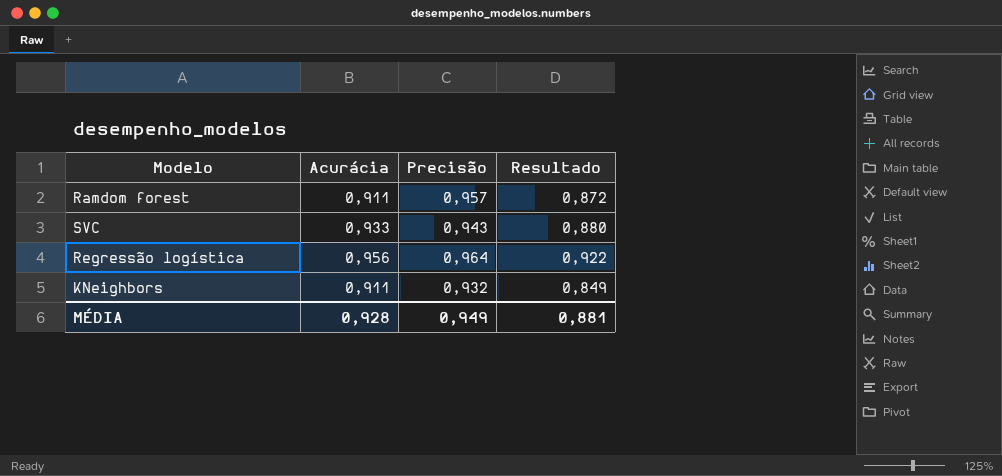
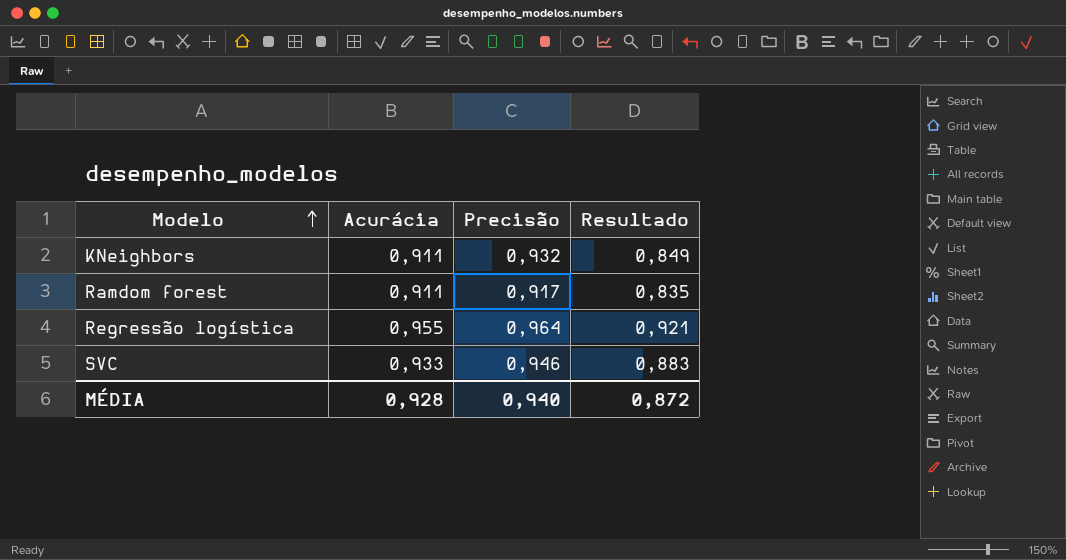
row order: none -> Modelo ascending
Ramdom forest | Precisão: 0,957 -> 0,917
Ramdom forest | Resultado: 0,872 -> 0,835
Regressão logística | Acurácia: 0,956 -> 0,955
Regressão logística | Resultado: 0,922 -> 0,921
SVC | Precisão: 0,943 -> 0,946
SVC | Resultado: 0,880 -> 0,883
MÉDIA | Precisão: 0,949 -> 0,940
MÉDIA | Resultado: 0,881 -> 0,872

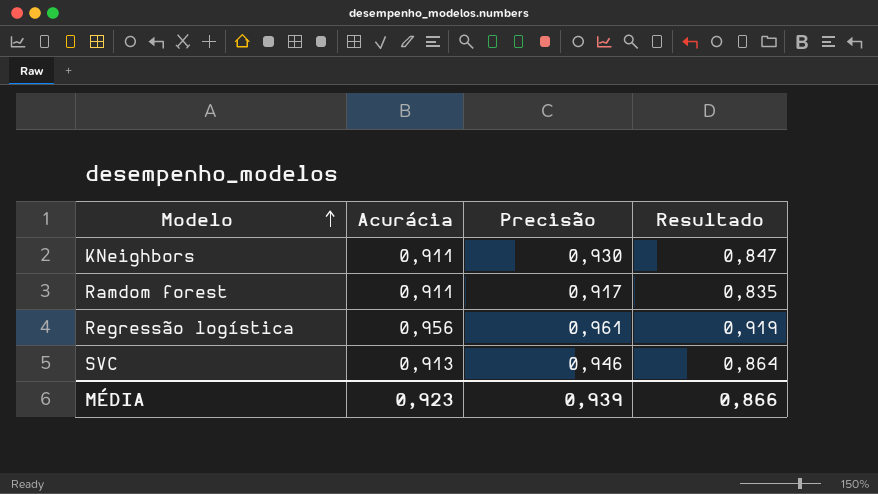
KNeighbors | Precisão: 0,932 -> 0,930
KNeighbors | Resultado: 0,849 -> 0,847
Regressão logística | Acurácia: 0,955 -> 0,956
Regressão logística | Precisão: 0,964 -> 0,961
Regressão logística | Resultado: 0,921 -> 0,919
SVC | Acurácia: 0,933 -> 0,913
SVC | Resultado: 0,883 -> 0,864
MÉDIA | Acurácia: 0,928 -> 0,923
MÉDIA | Precisão: 0,940 -> 0,939
MÉDIA | Resultado: 0,872 -> 0,866

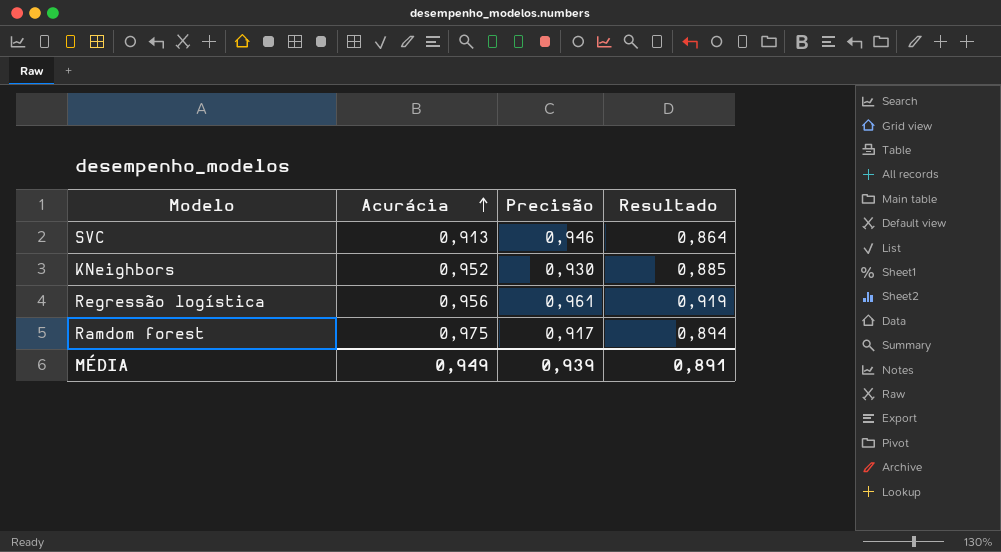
row order: Modelo ascending -> Acurácia ascending
KNeighbors | Acurácia: 0,911 -> 0,952
KNeighbors | Resultado: 0,847 -> 0,885
Ramdom forest | Acurácia: 0,911 -> 0,975
Ramdom forest | Resultado: 0,835 -> 0,894
MÉDIA | Acurácia: 0,923 -> 0,949
MÉDIA | Resultado: 0,866 -> 0,891

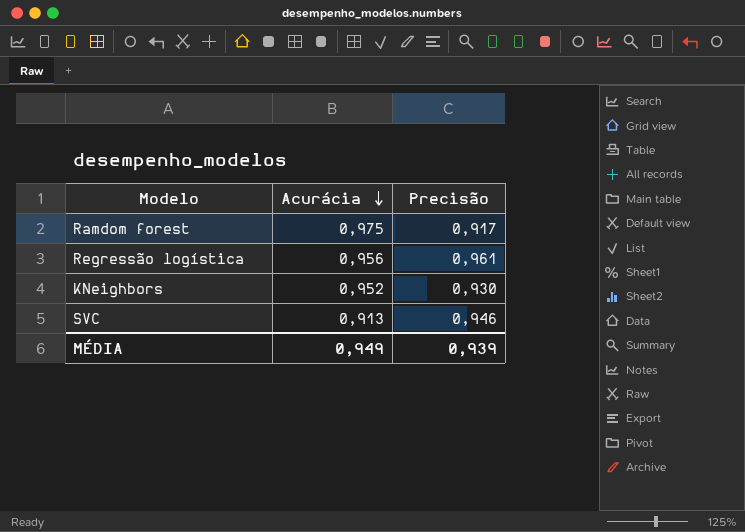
row order: Acurácia ascending -> Acurácia descending
column Resultado | formula: [Acurácia] * [Precisão] -> none

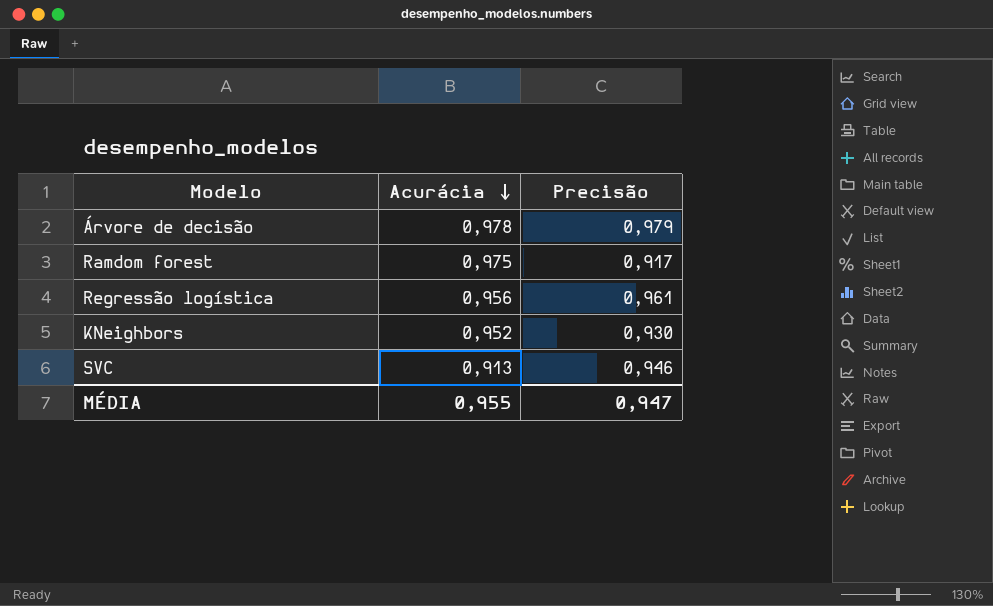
row Árvore de decisão: none -> 0,978 | 0,979
MÉDIA | Acurácia: 0,949 -> 0,955
MÉDIA | Precisão: 0,939 -> 0,947

